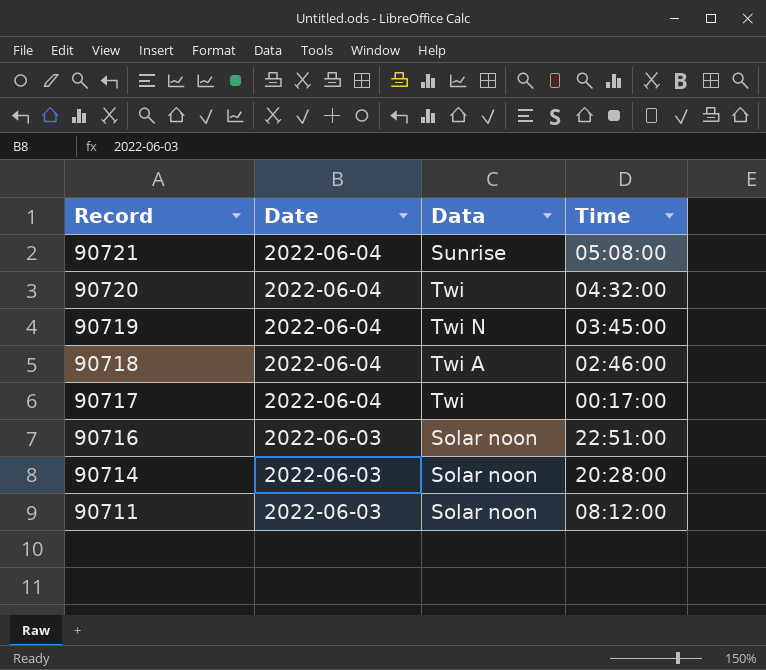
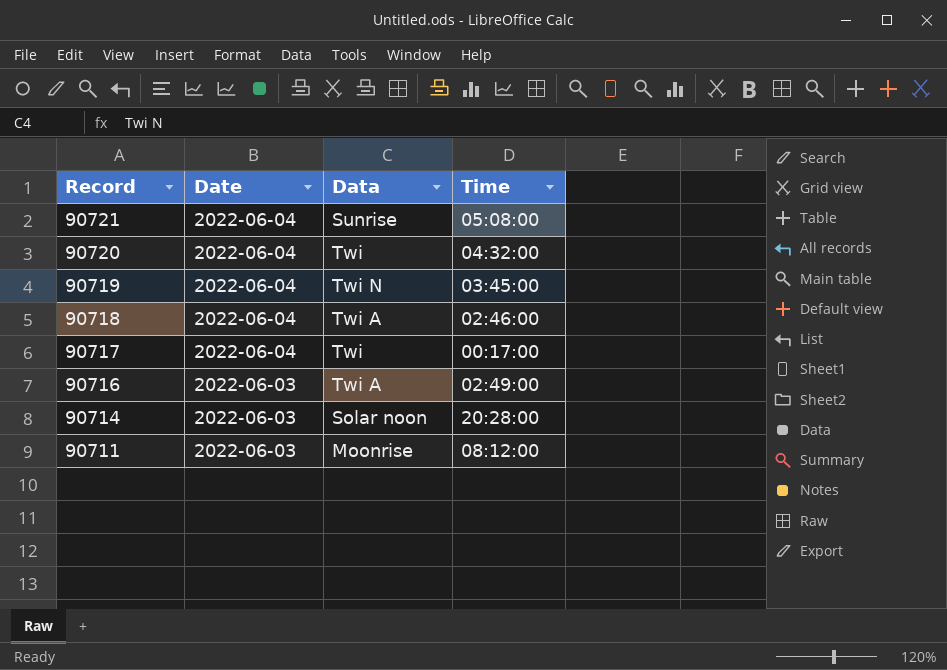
90716 | Data: Solar noon -> Twi A
90716 | Time: 22:51:00 -> 02:49:00
90711 | Data: Solar noon -> Moonrise

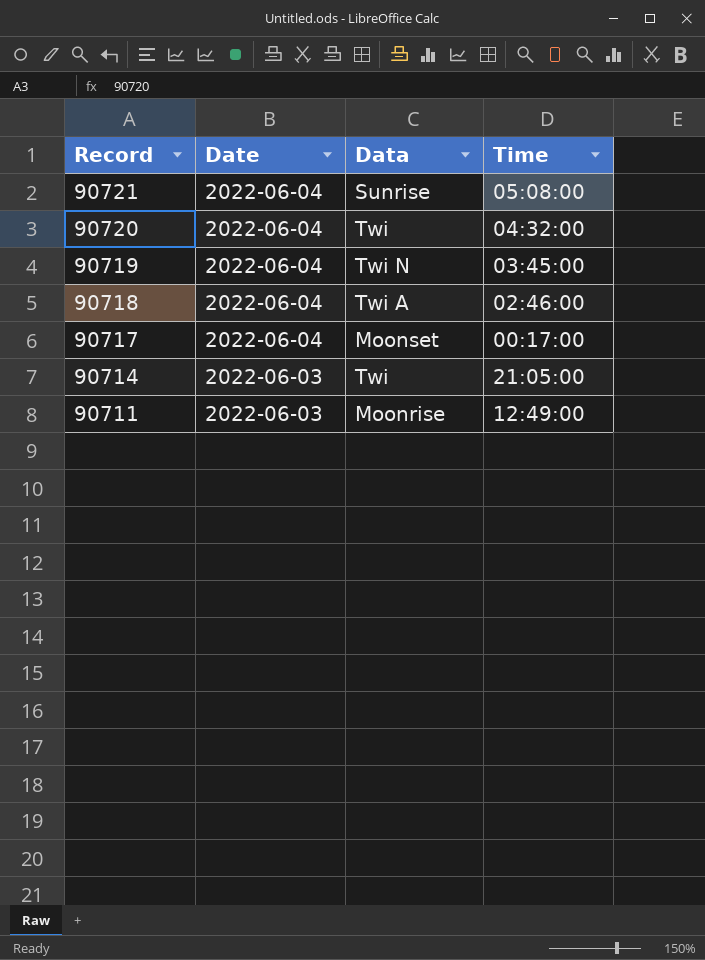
row 90716: 2022-06-03 | Twi A | 02:49:00 -> none
90717 | Data: Twi -> Moonset
90714 | Data: Solar noon -> Twi
90714 | Time: 20:28:00 -> 21:05:00
90711 | Time: 08:12:00 -> 12:49:00

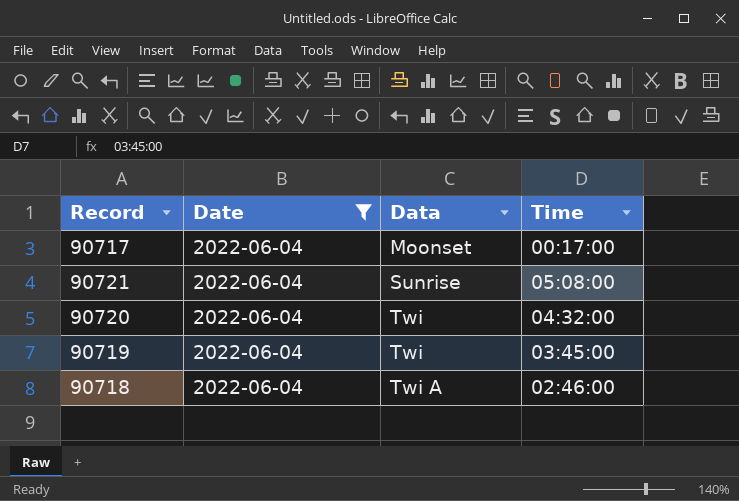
filter: none -> Date = 2022-06-04
row order: Record descending -> Data ascending
90719 | Data: Twi N -> Twi

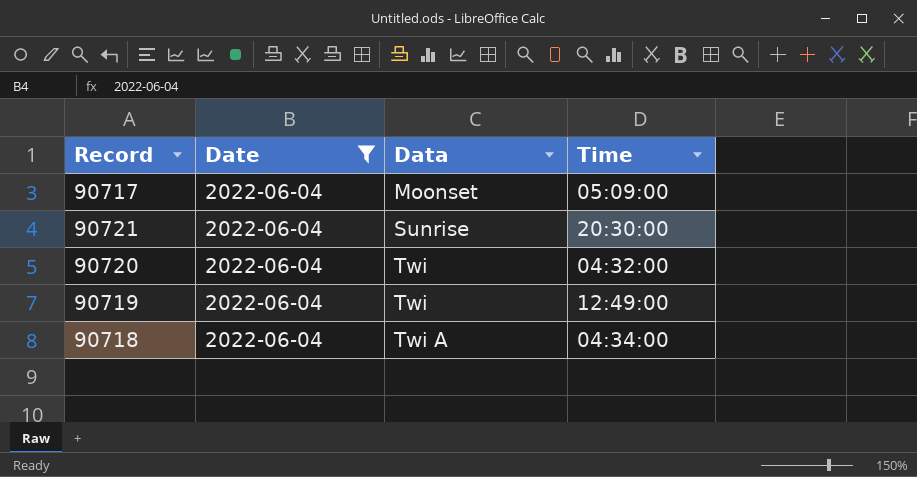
90717 | Time: 00:17:00 -> 05:09:00
90721 | Time: 05:08:00 -> 20:30:00
90719 | Time: 03:45:00 -> 12:49:00
90718 | Time: 02:46:00 -> 04:34:00

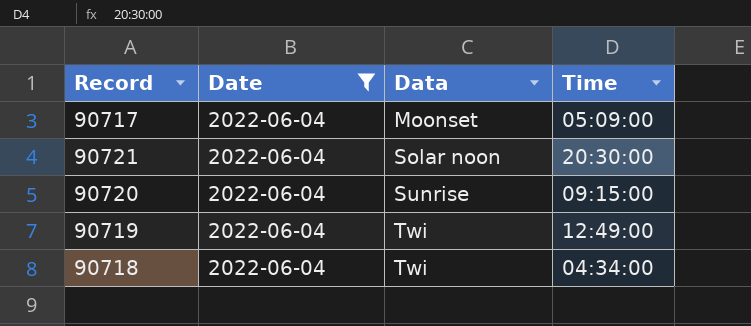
90721 | Data: Sunrise -> Solar noon
90720 | Data: Twi -> Sunrise
90720 | Time: 04:32:00 -> 09:15:00
90718 | Data: Twi A -> Twi

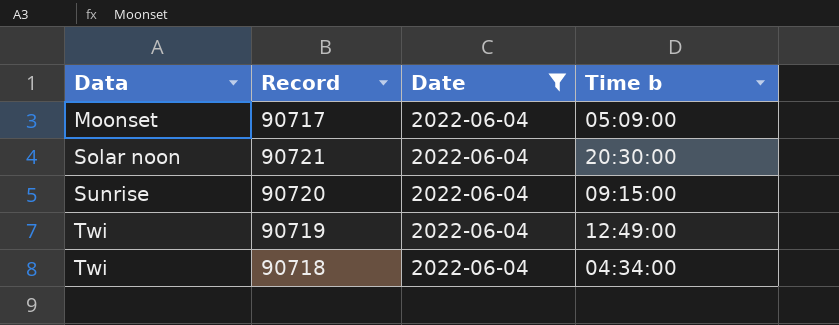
column Data | position: 3 -> 1
column name: Time -> Time b

